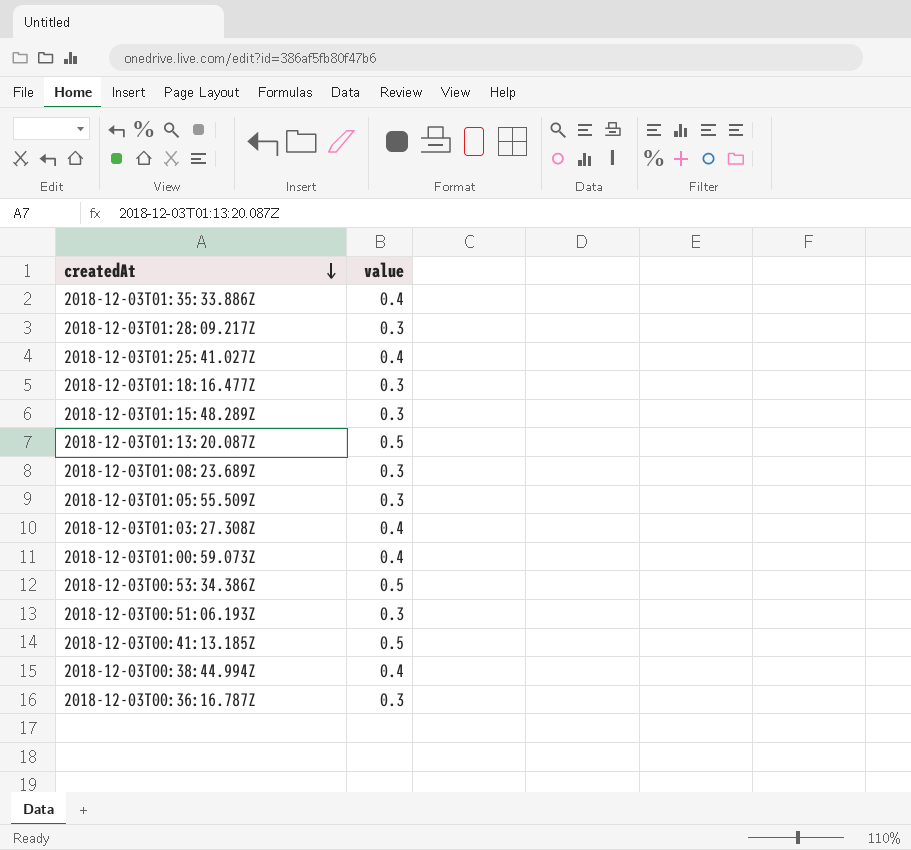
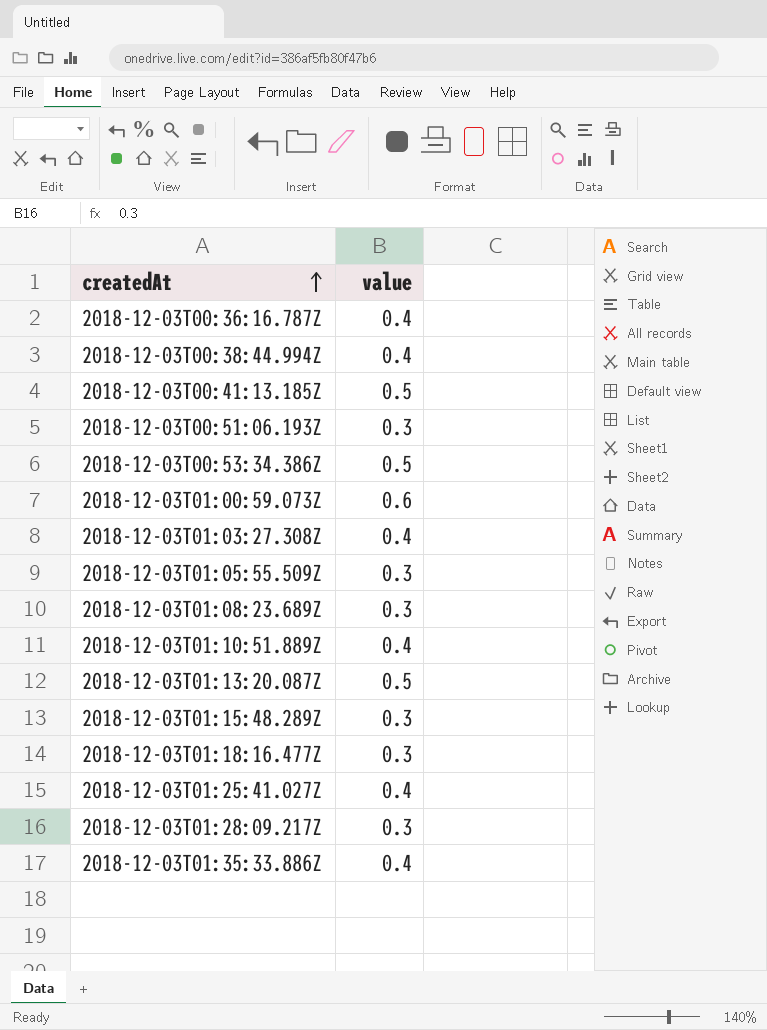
row order: createdAt descending -> createdAt ascending
2018-12-03T00:36:16.787Z | value: 0.3 -> 0.4
2018-12-03T01:00:59.073Z | value: 0.4 -> 0.6
row 2018-12-03T01:10:51.889Z: none -> 0.4

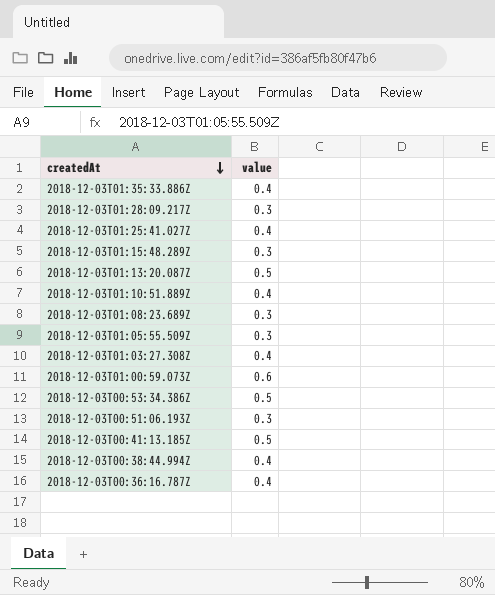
row order: createdAt ascending -> createdAt descending
row 2018-12-03T01:18:16.477Z: 0.3 -> none

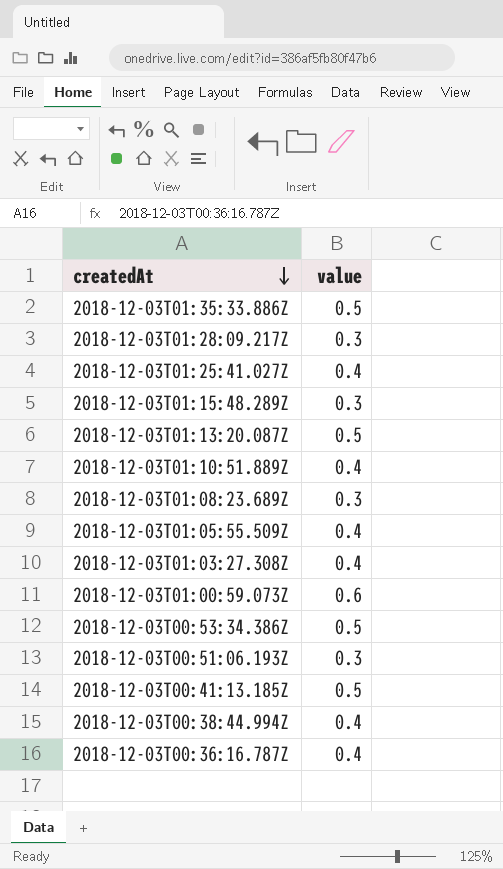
2018-12-03T01:35:33.886Z | value: 0.4 -> 0.5
2018-12-03T01:05:55.509Z | value: 0.3 -> 0.4

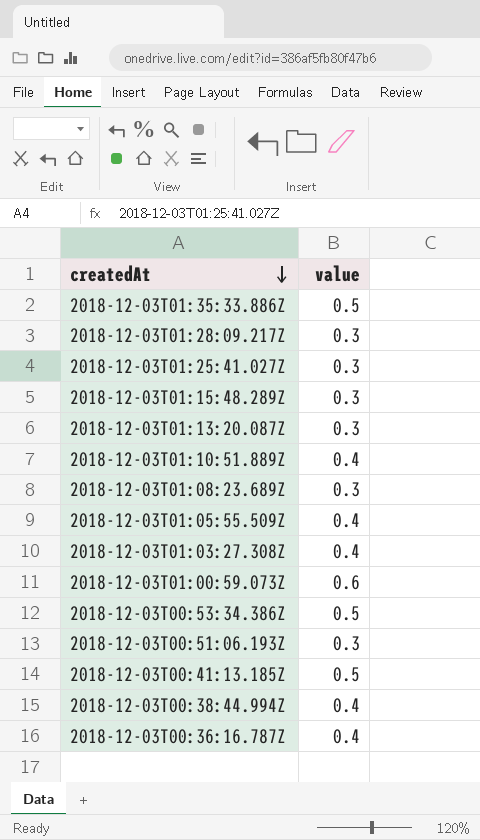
2018-12-03T01:25:41.027Z | value: 0.4 -> 0.3
2018-12-03T01:13:20.087Z | value: 0.5 -> 0.3

